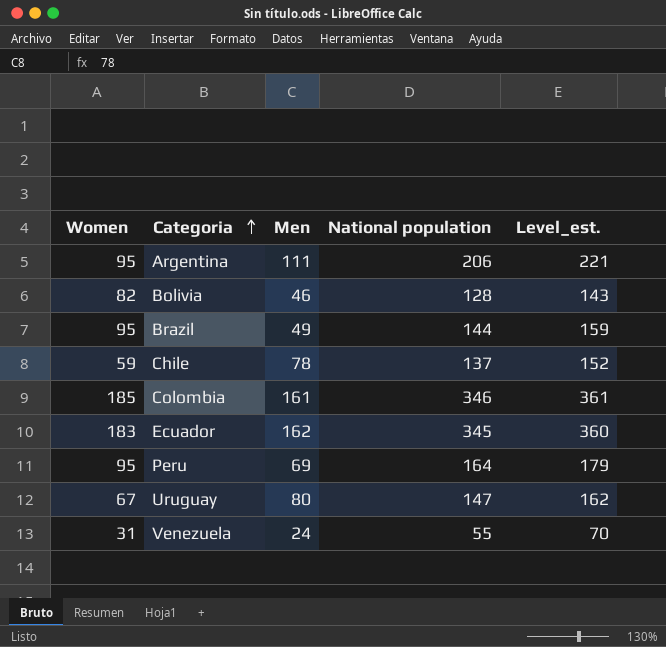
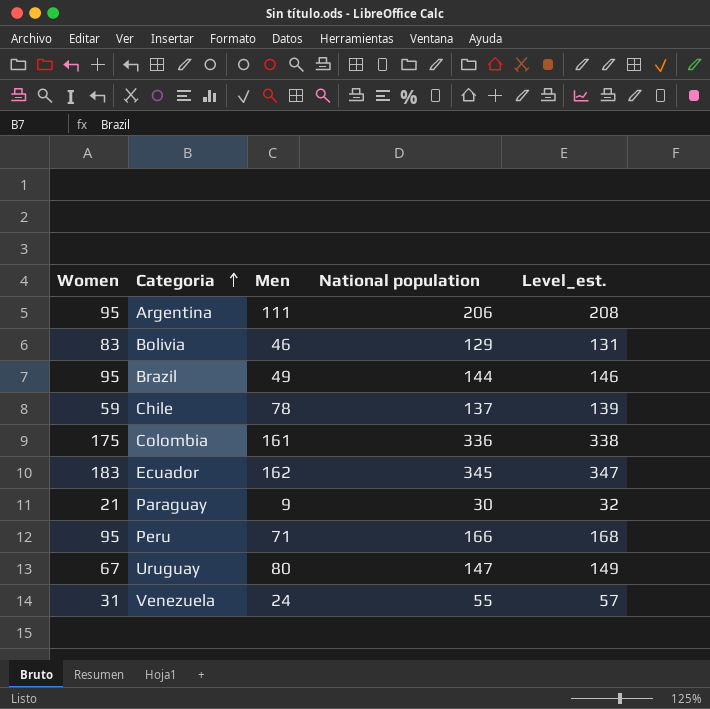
column Level_est. | formula: [National population] + 15 -> [National population] + 2
Bolivia | Women: 82 -> 83
Bolivia | National population: 128 -> 129
Colombia | Women: 185 -> 175
Colombia | National population: 346 -> 336
row Paraguay: none -> 21 | 9 | 30 | 32
Peru | Men: 69 -> 71
Peru | National population: 164 -> 166

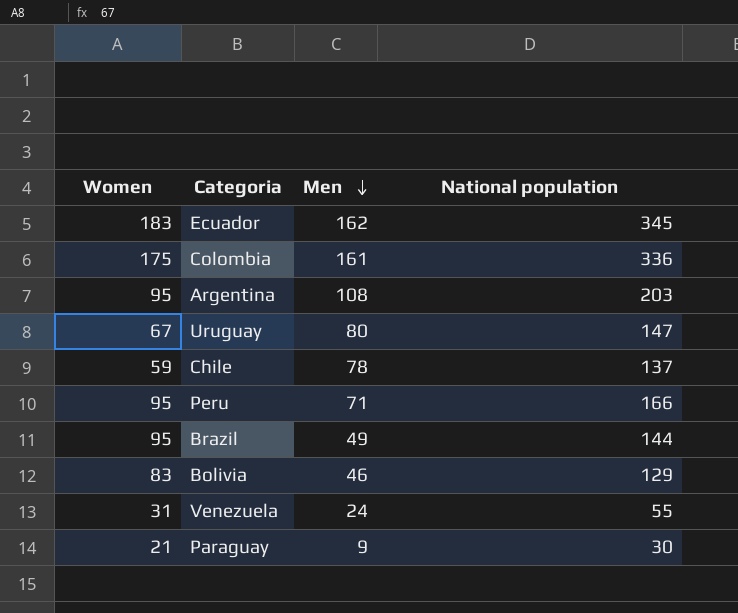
row order: Categoria ascending -> Men descending
column Level_est. | formula: [National population] + 2 -> none
Argentina | Men: 111 -> 108
Argentina | National population: 206 -> 203

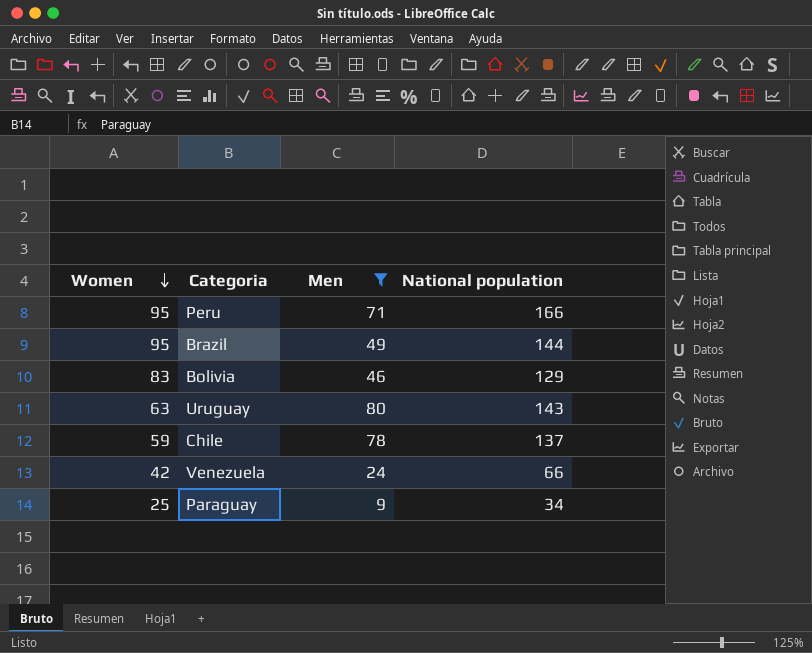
filter: none -> Men <= 80
row order: Men descending -> Women descending
Uruguay | Women: 67 -> 63
Uruguay | National population: 147 -> 143
Venezuela | Women: 31 -> 42
Venezuela | National population: 55 -> 66
Paraguay | Women: 21 -> 25
Paraguay | National population: 30 -> 34

